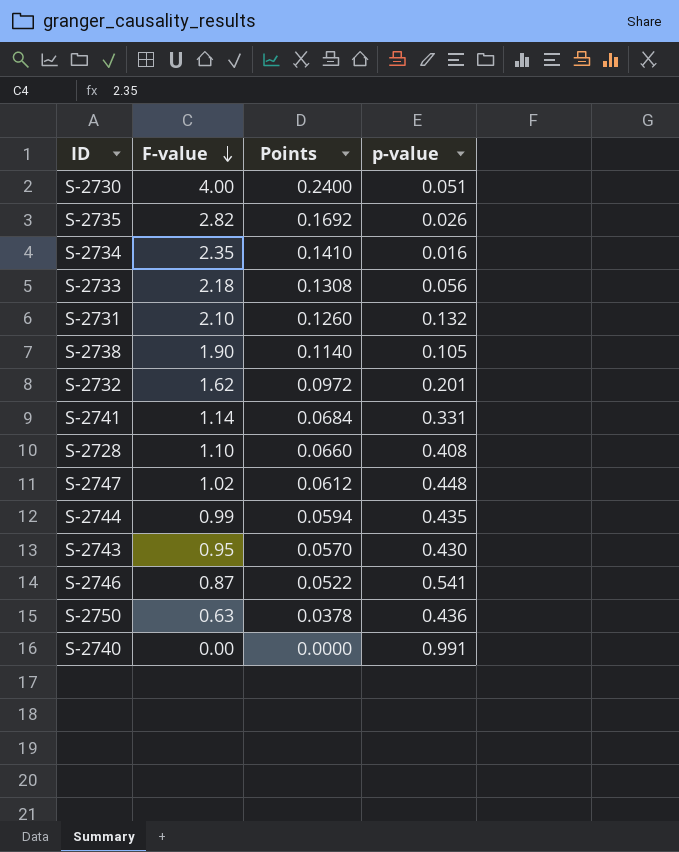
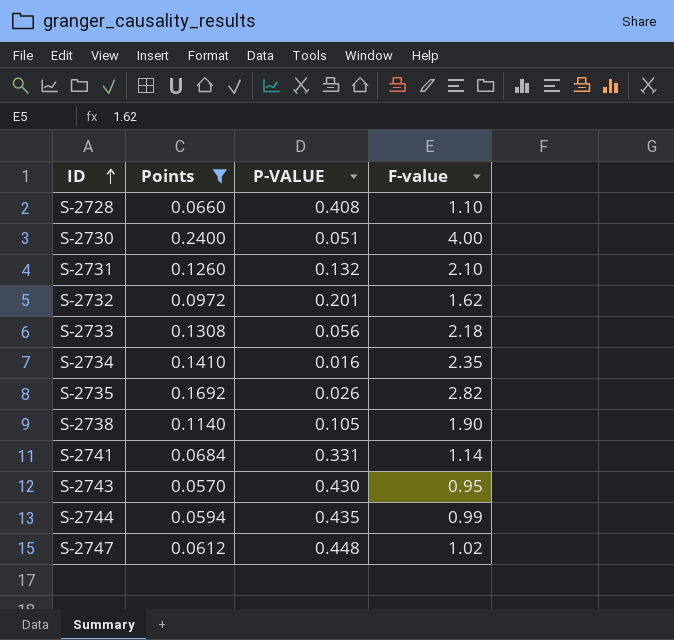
filter: none -> Points >= 0.0570
row order: F-value descending -> ID ascending
column name: p-value -> P-VALUE
column F-value | position: 2 -> 4

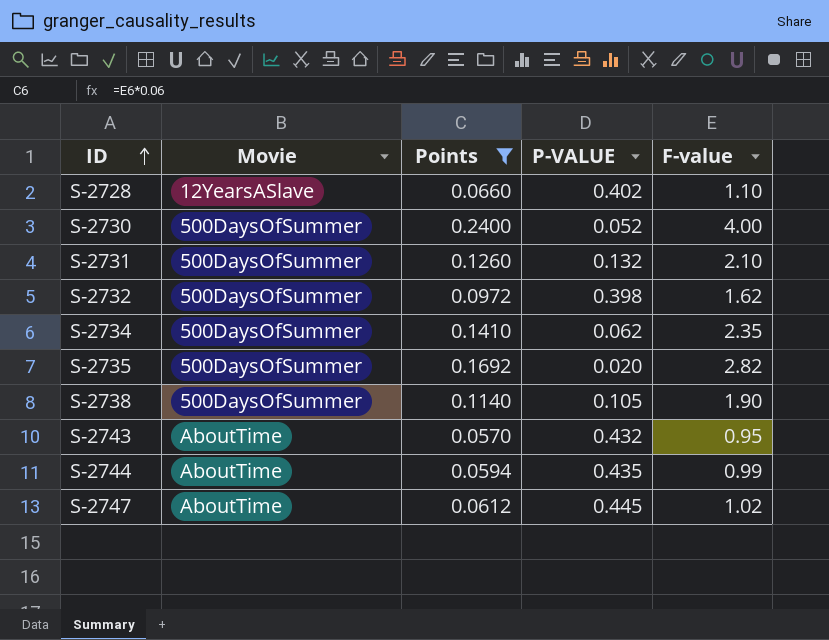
column Movie | position: none -> 2
row S-2733: 0.1308 | 0.056 | 2.18 -> none
row S-2741: 0.0684 | 0.331 | 1.14 -> none
S-2728 | P-VALUE: 0.408 -> 0.402
S-2730 | P-VALUE: 0.051 -> 0.052
S-2732 | P-VALUE: 0.201 -> 0.398
S-2734 | P-VALUE: 0.016 -> 0.062
S-2735 | P-VALUE: 0.026 -> 0.020
S-2743 | P-VALUE: 0.430 -> 0.432
S-2747 | P-VALUE: 0.448 -> 0.445

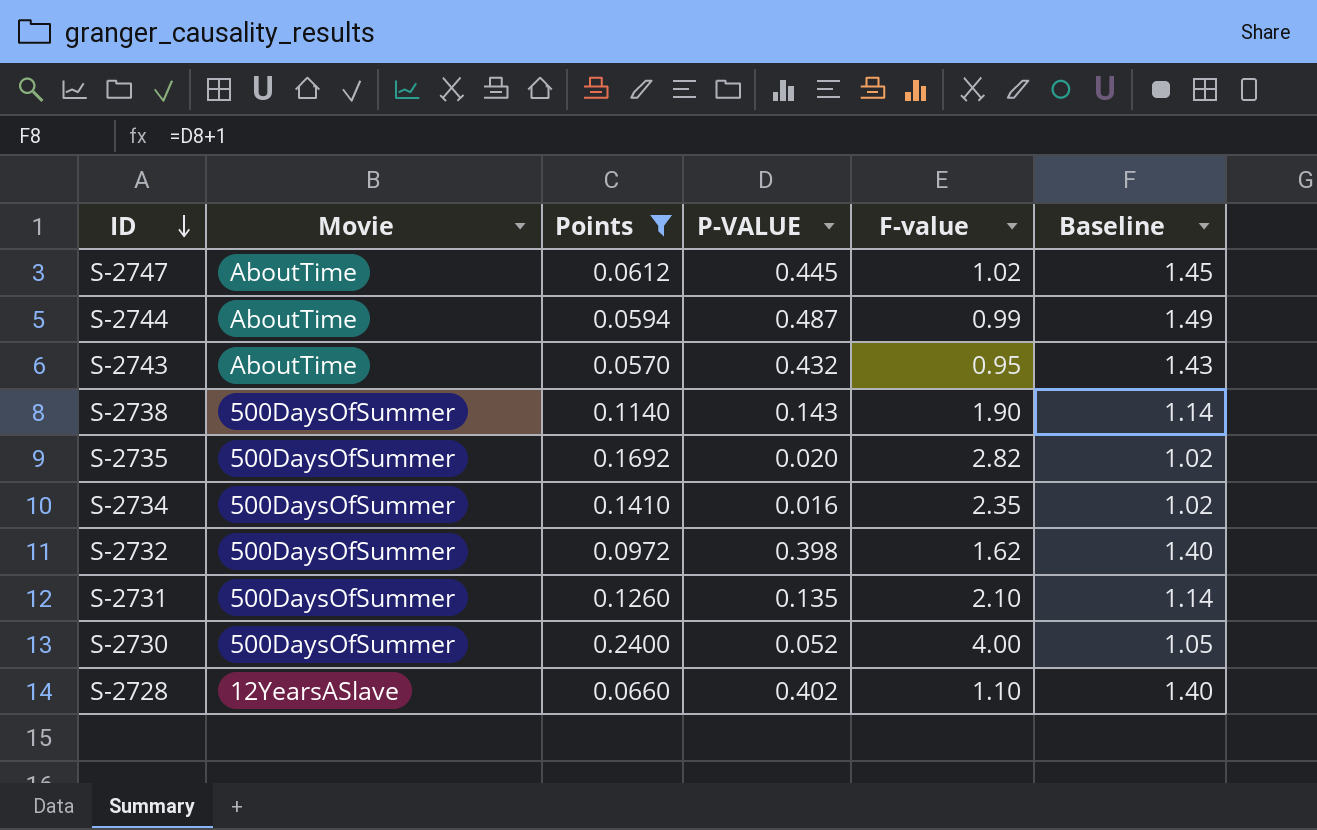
row order: ID ascending -> ID descending
column Baseline | formula: none -> [P-VALUE] + 1
S-2744 | P-VALUE: 0.435 -> 0.487
S-2738 | P-VALUE: 0.105 -> 0.143
S-2734 | P-VALUE: 0.062 -> 0.016
S-2731 | P-VALUE: 0.132 -> 0.135

